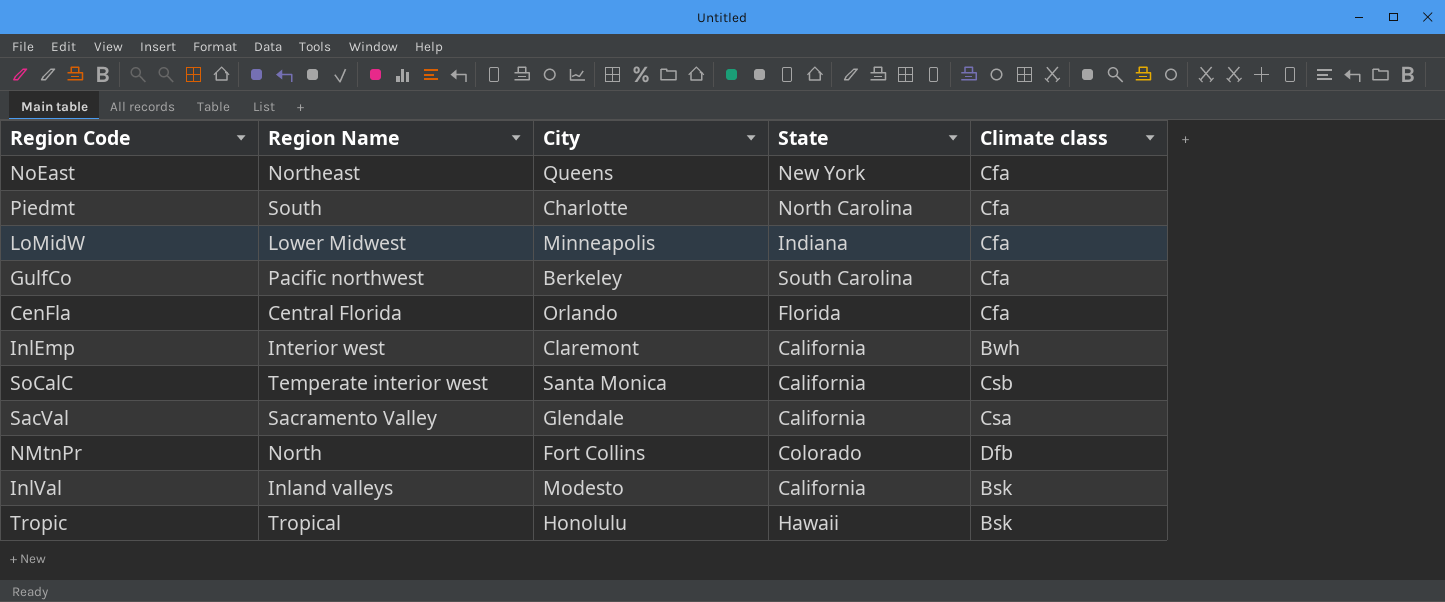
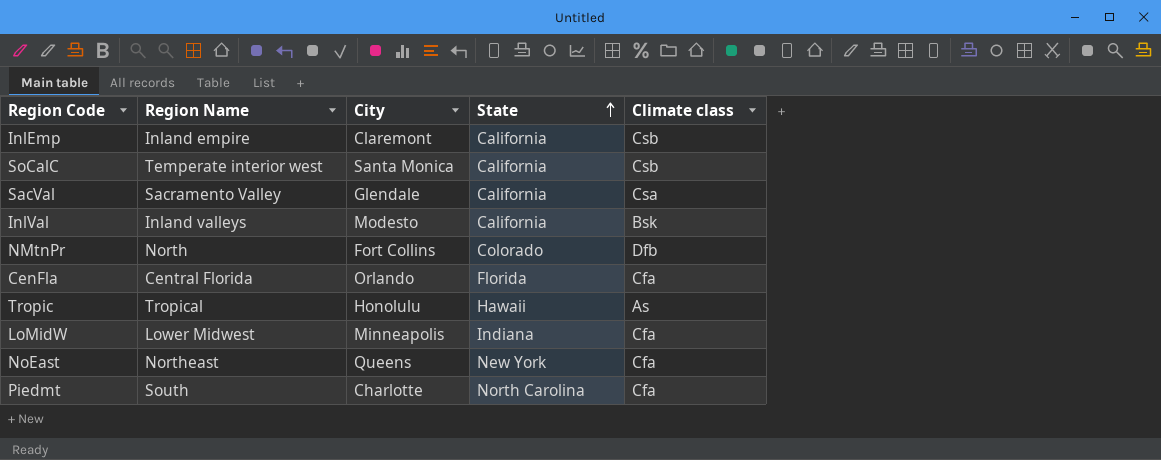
row order: none -> State ascending
row GulfCo: Pacific northwest | Berkeley | South Carolina | Cfa -> none
InlEmp | Region Name: Interior west -> Inland empire
InlEmp | Climate class: Bwh -> Csb
Tropic | Climate class: Bsk -> As

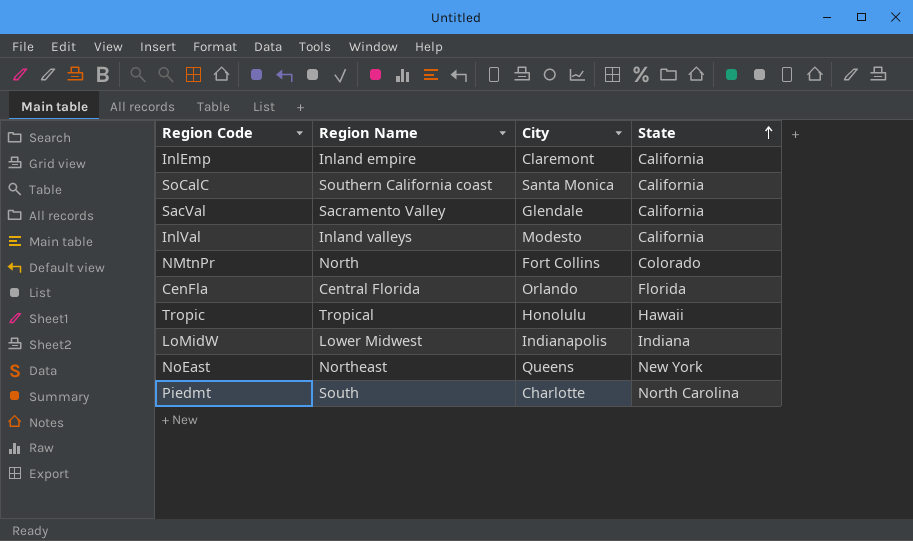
column Climate class | position: 5 -> none
SoCalC | Region Name: Temperate interior west -> Southern California coast
LoMidW | City: Minneapolis -> Indianapolis

